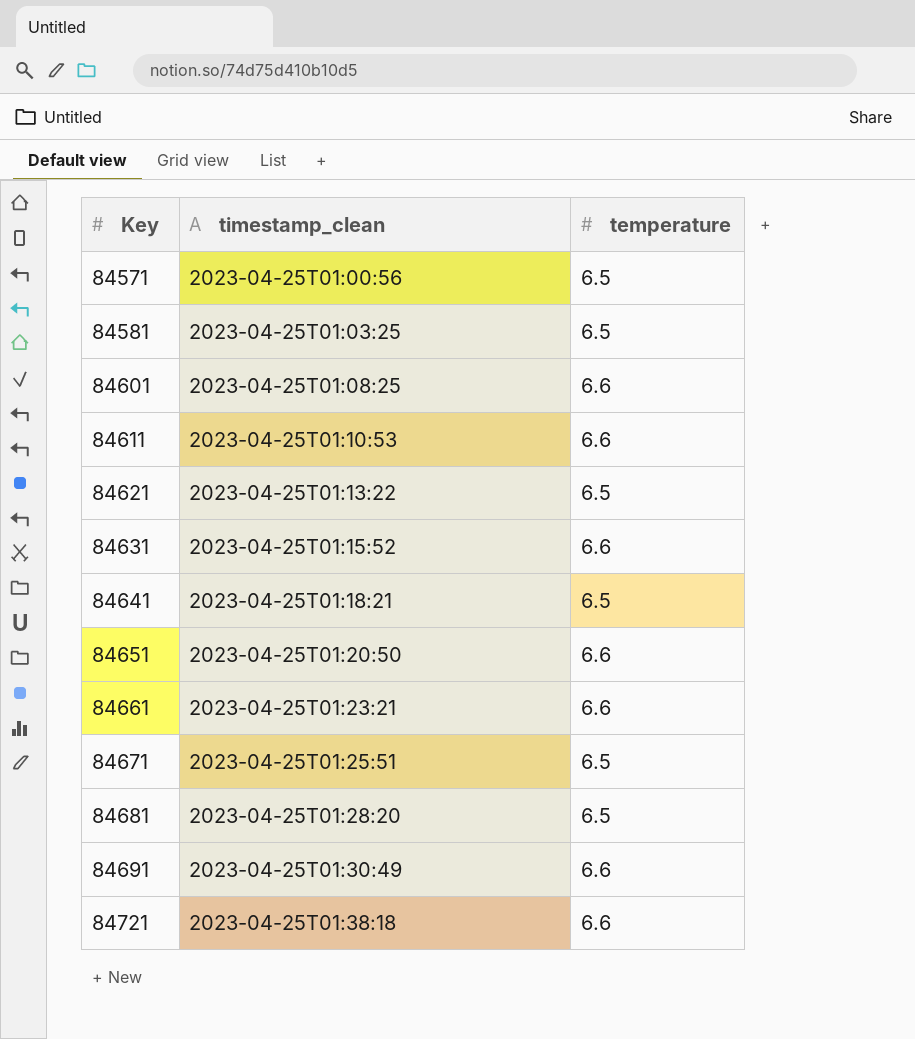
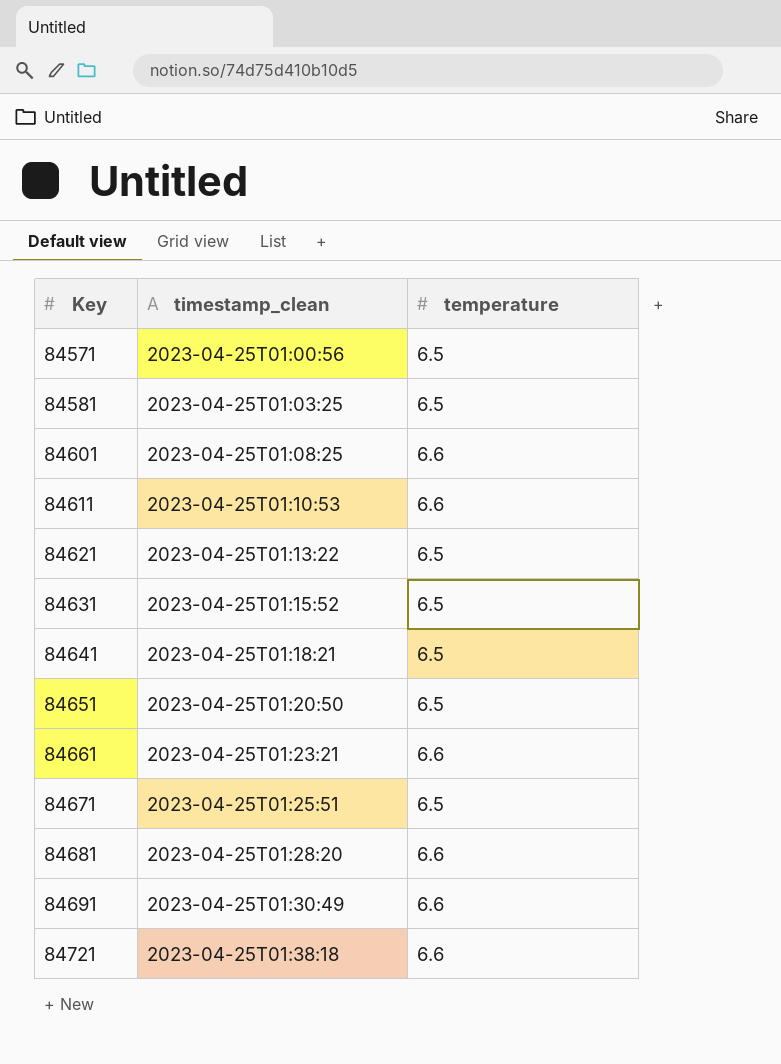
84631 | temperature: 6.6 -> 6.5
84651 | temperature: 6.6 -> 6.5
84681 | temperature: 6.5 -> 6.6

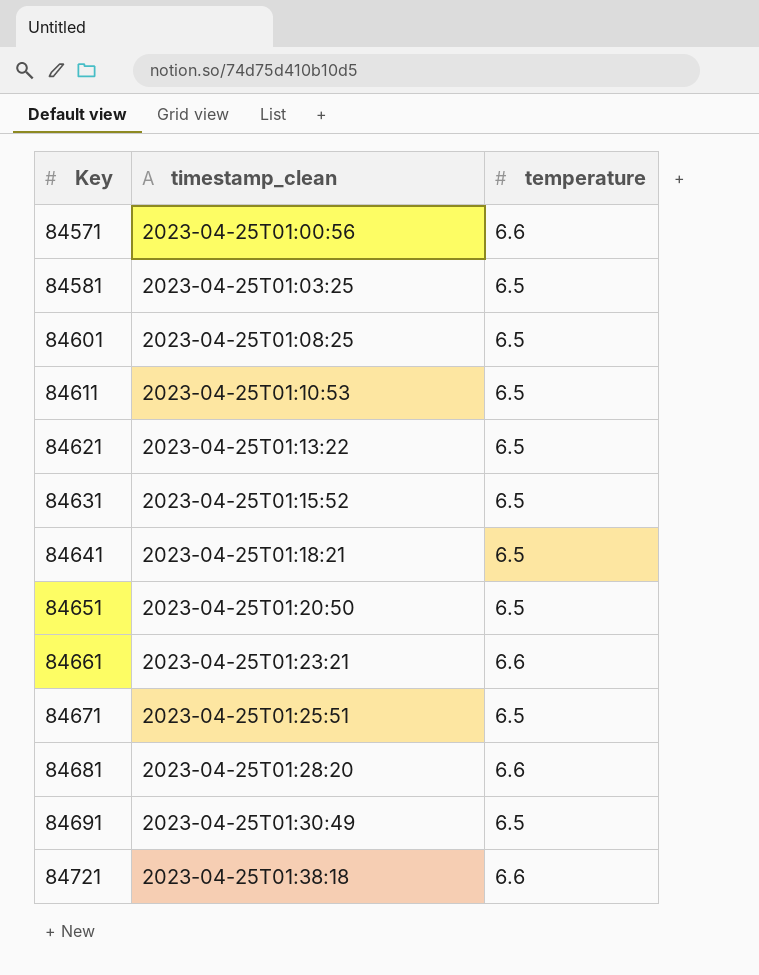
84571 | temperature: 6.5 -> 6.6
84601 | temperature: 6.6 -> 6.5
84611 | temperature: 6.6 -> 6.5
84691 | temperature: 6.6 -> 6.5

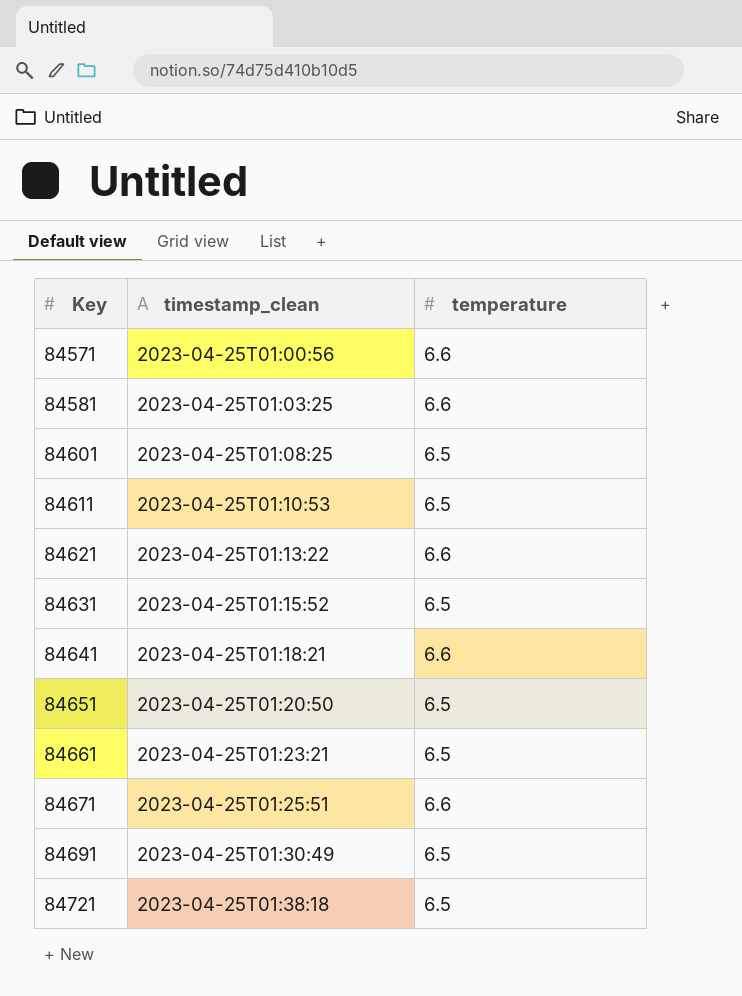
row 84681: 2023-04-25T01:28:20 | 6.6 -> none
84581 | temperature: 6.5 -> 6.6
84621 | temperature: 6.5 -> 6.6
84641 | temperature: 6.5 -> 6.6
84661 | temperature: 6.6 -> 6.5
84671 | temperature: 6.5 -> 6.6
84721 | temperature: 6.6 -> 6.5

